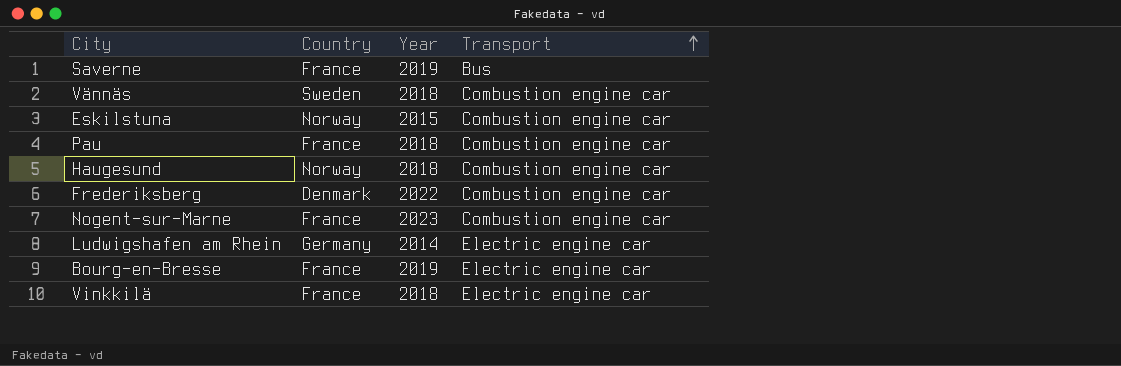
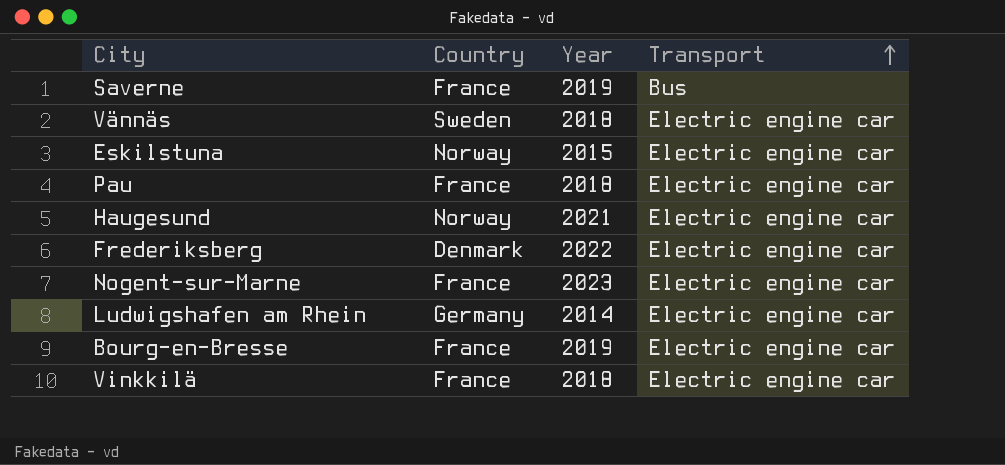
Vännäs | Transport: Combustion engine car -> Electric engine car
Eskilstuna | Transport: Combustion engine car -> Electric engine car
Pau | Transport: Combustion engine car -> Electric engine car
Haugesund | Year: 2018 -> 2021
Haugesund | Transport: Combustion engine car -> Electric engine car
Frederiksberg | Transport: Combustion engine car -> Electric engine car
Nogent-sur-Marne | Transport: Combustion engine car -> Electric engine car

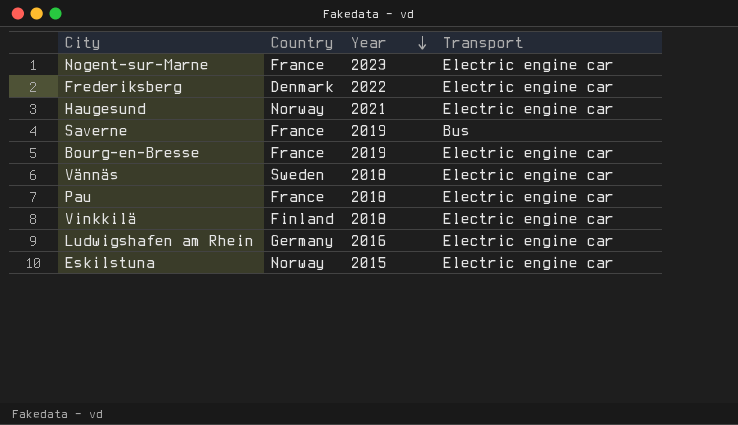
row order: Transport ascending -> Year descending
Vinkkilä | Country: France -> Finland
Ludwigshafen am Rhein | Year: 2014 -> 2016

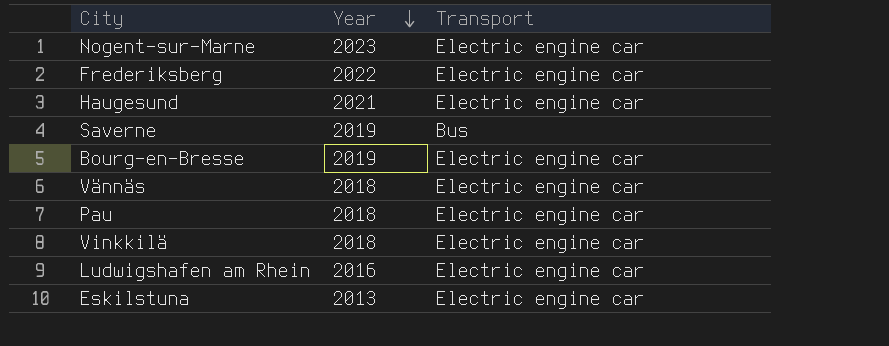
column Country | position: 2 -> none
Eskilstuna | Year: 2015 -> 2013

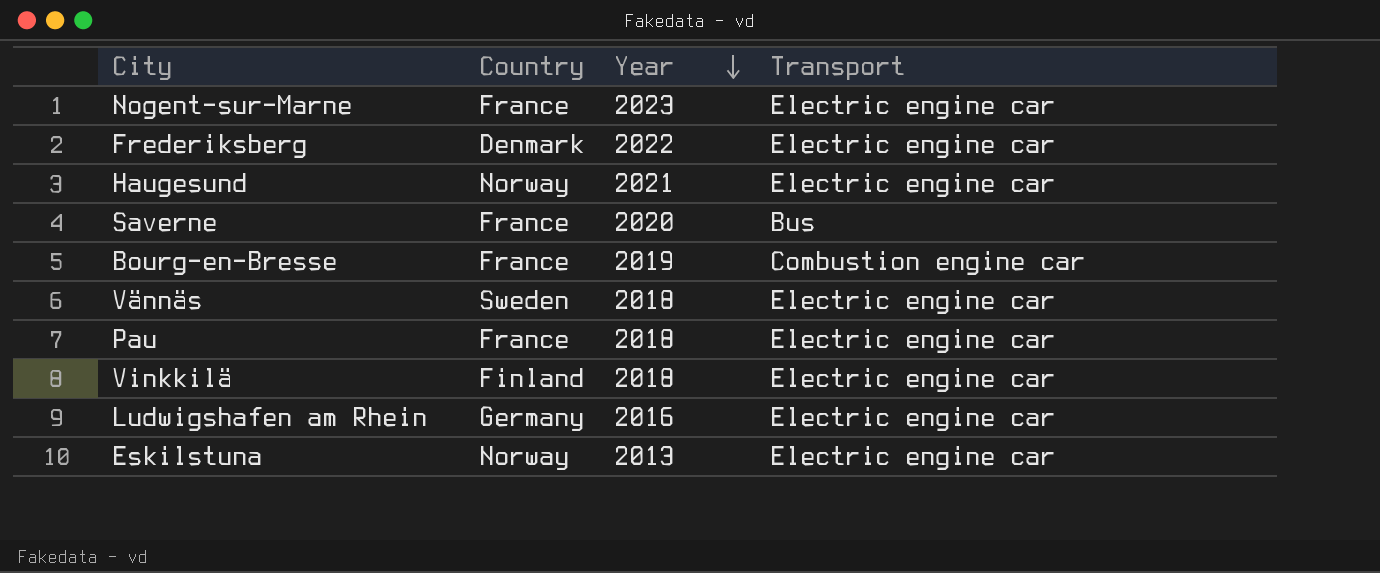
column Country | position: none -> 2
Saverne | Year: 2019 -> 2020
Bourg-en-Bresse | Transport: Electric engine car -> Combustion engine car

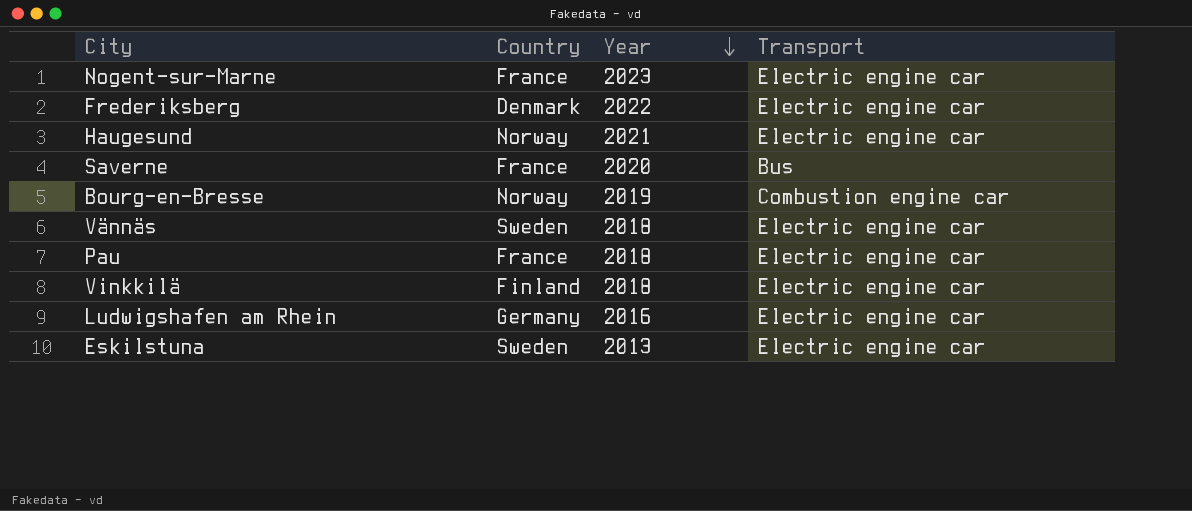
Bourg-en-Bresse | Country: France -> Norway
Eskilstuna | Country: Norway -> Sweden

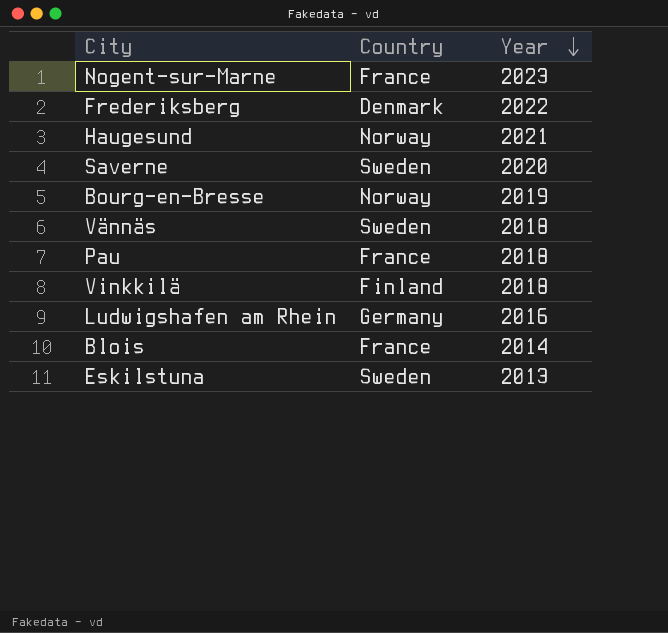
column Transport | position: 4 -> none
Saverne | Country: France -> Sweden
row Blois: none -> France | 2014

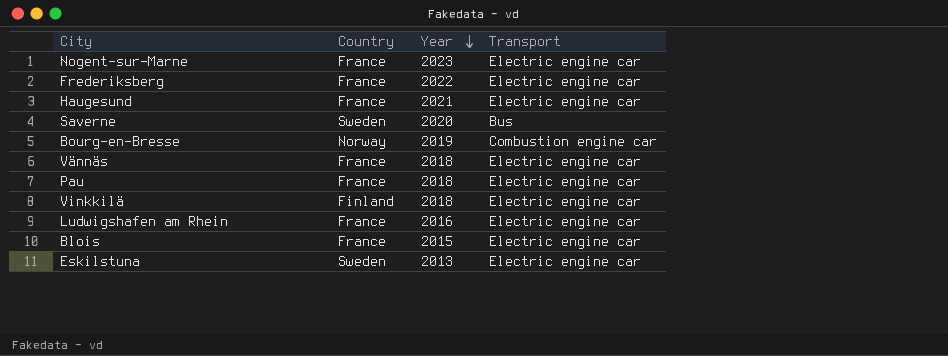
column Transport | position: none -> 4
Frederiksberg | Country: Denmark -> France
Haugesund | Country: Norway -> France
Vännäs | Country: Sweden -> France
Ludwigshafen am Rhein | Country: Germany -> France
Blois | Year: 2014 -> 2015

